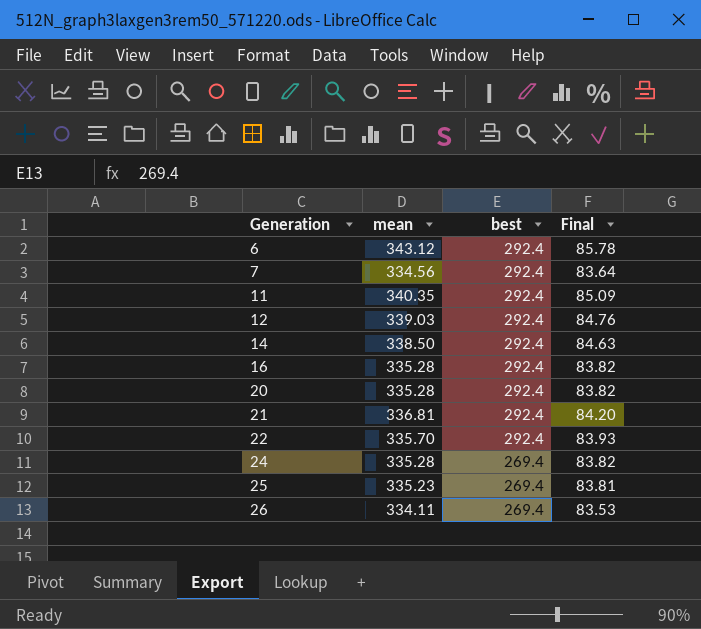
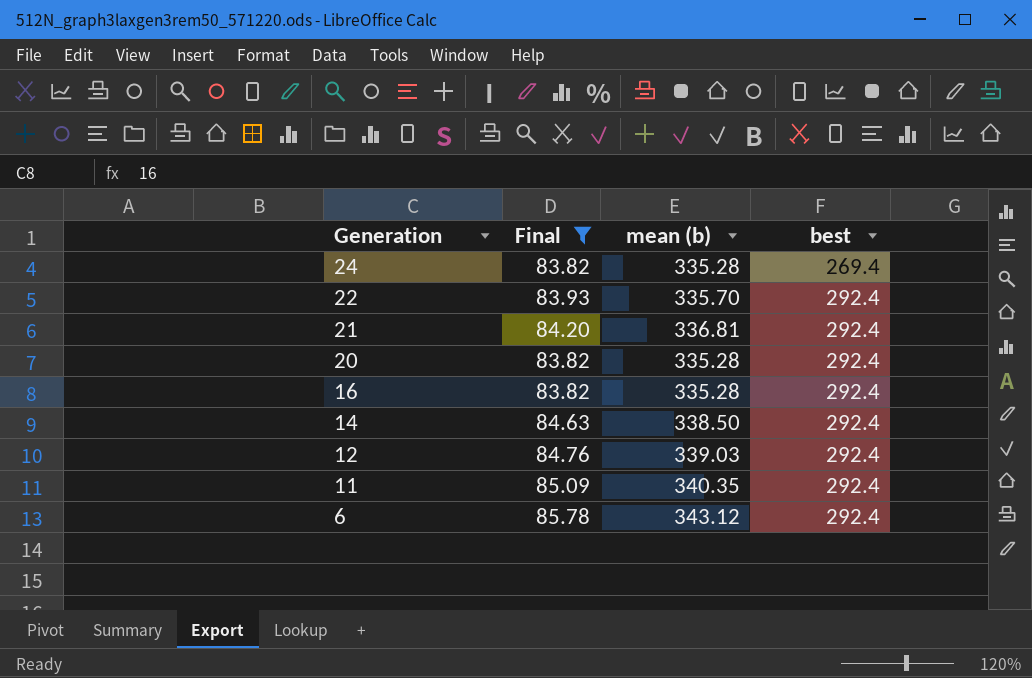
filter: none -> Final >= 83.82
row order: Generation ascending -> Generation descending
column Final | position: 4 -> 2
column name: mean -> mean (b)

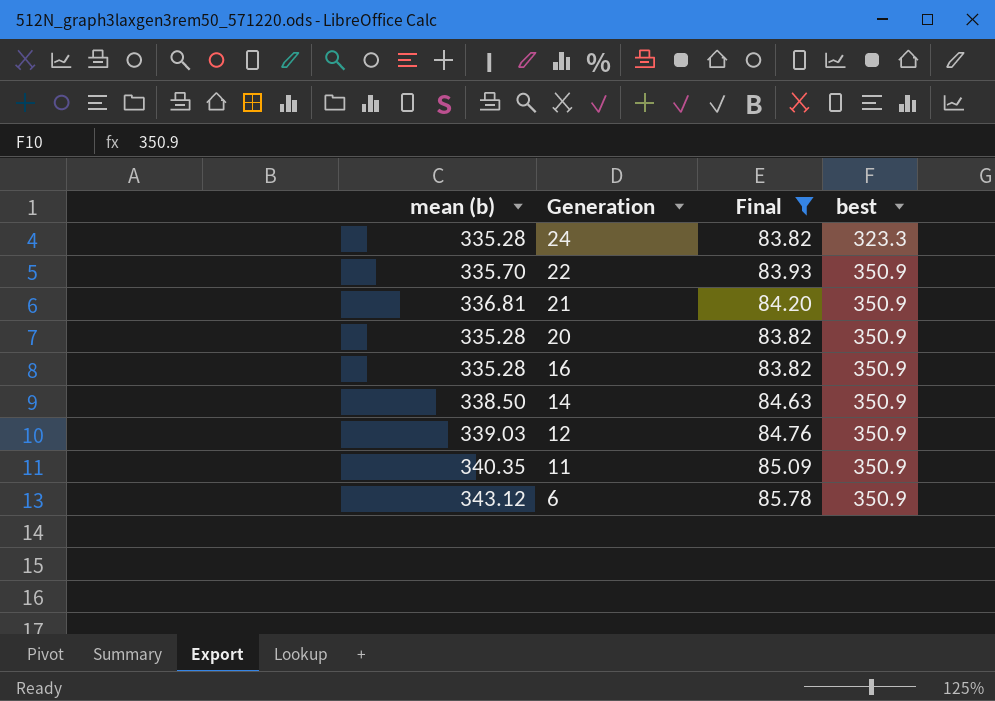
column mean (b) | position: 3 -> 1
24 | best: 269.4 -> 323.3
22 | best: 292.4 -> 350.9
21 | best: 292.4 -> 350.9
20 | best: 292.4 -> 350.9
16 | best: 292.4 -> 350.9
14 | best: 292.4 -> 350.9
12 | best: 292.4 -> 350.9
11 | best: 292.4 -> 350.9
6 | best: 292.4 -> 350.9

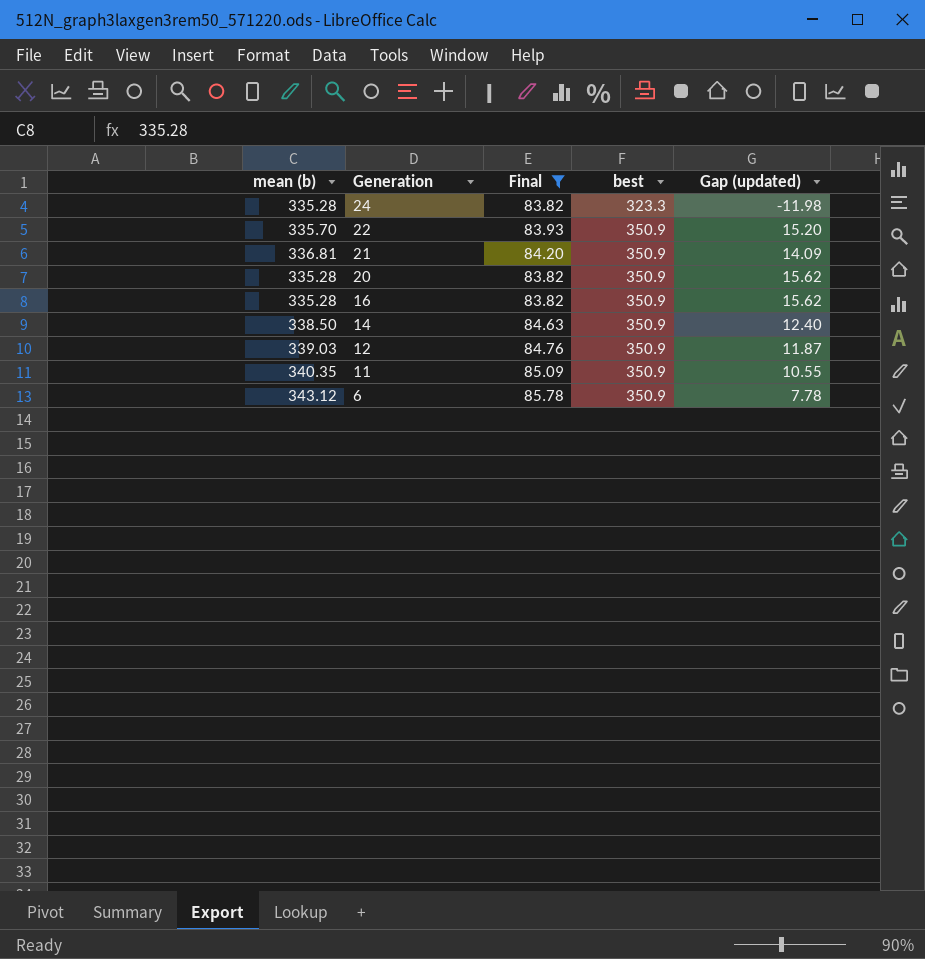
column Gap (updated) | formula: none -> [best] - [mean (b)]

